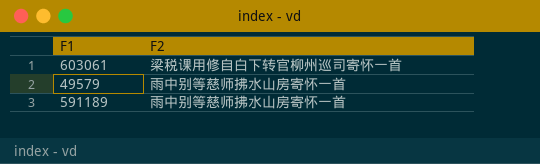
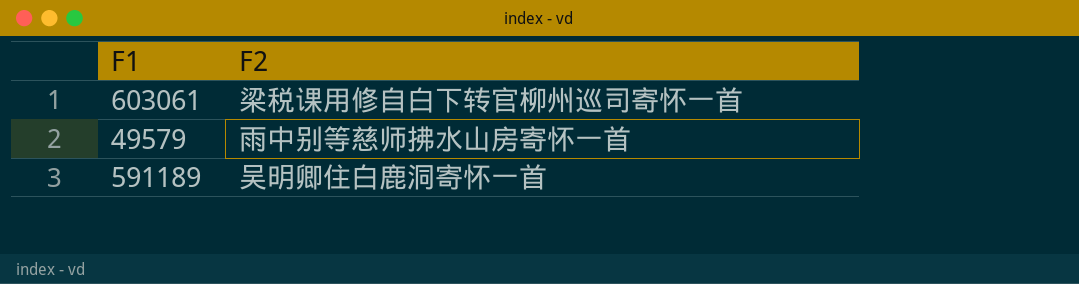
591189 | F2: 雨中别等慈师拂水山房寄怀一首 -> 吴明卿住白鹿洞寄怀一首

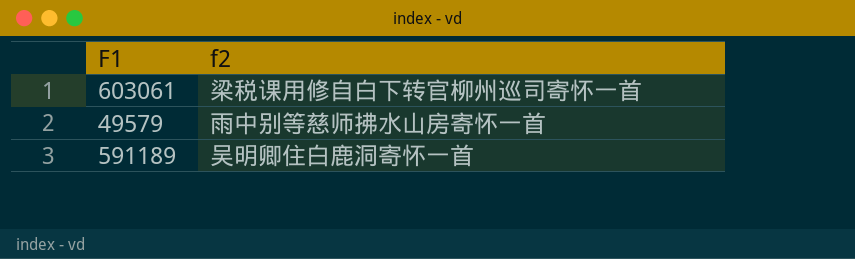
column name: F2 -> f2

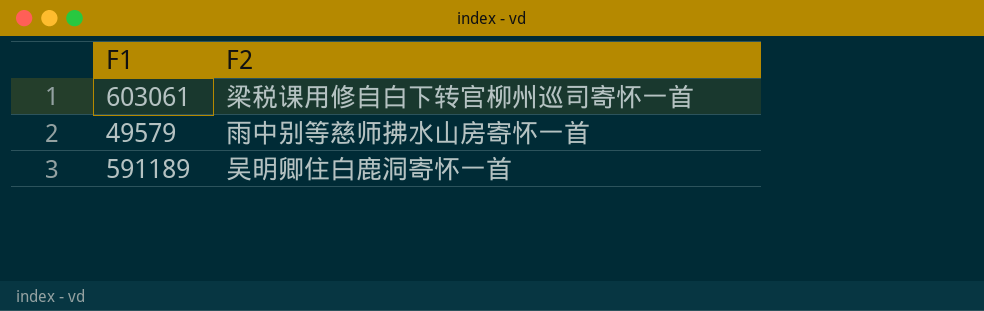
column name: f2 -> F2

